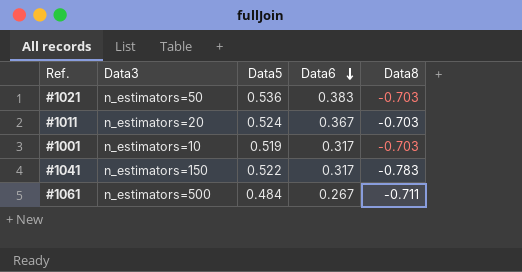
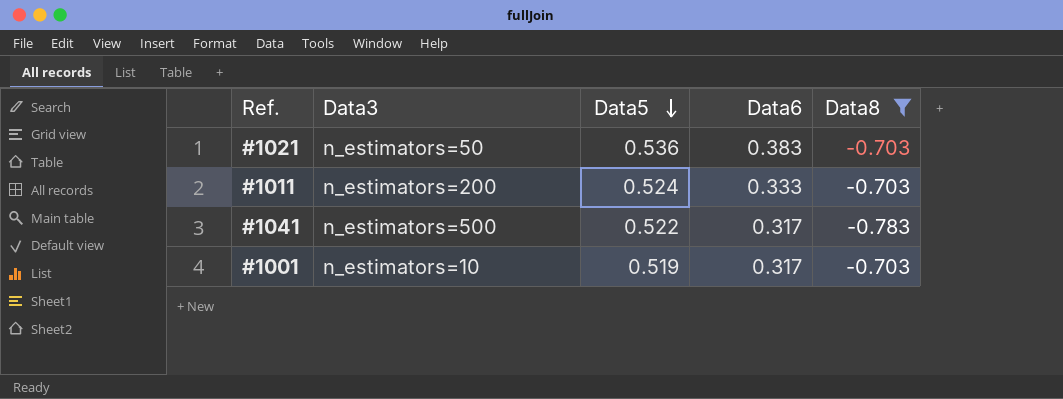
filter: none -> Data8 != -0.711
row order: Data6 descending -> Data5 descending
#1011 | Data3: n_estimators=20 -> n_estimators=200
#1011 | Data6: 0.367 -> 0.333
#1041 | Data3: n_estimators=150 -> n_estimators=500

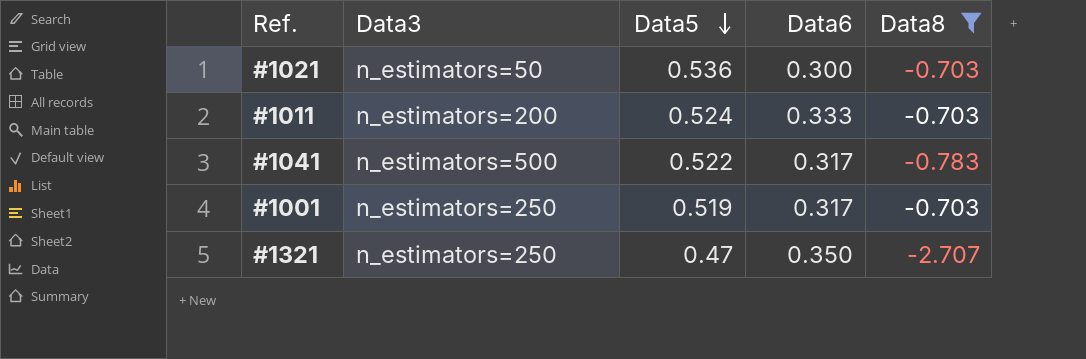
#1021 | Data6: 0.383 -> 0.300
#1001 | Data3: n_estimators=10 -> n_estimators=250
row #1321: none -> n_estimators=250 | 0.47 | 0.350 | -2.707

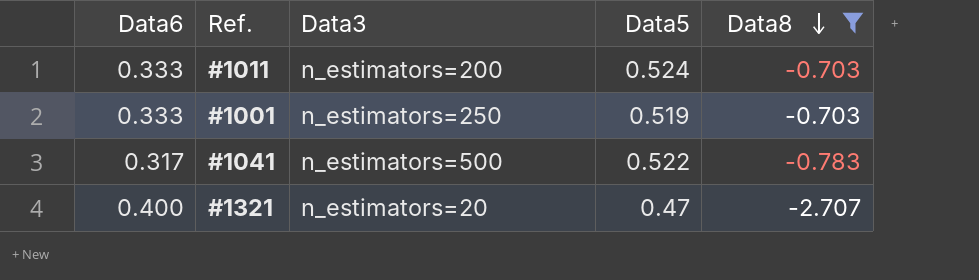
row order: Data5 descending -> Data8 descending
column Data6 | position: 4 -> 1
row #1021: n_estimators=50 | 0.536 | 0.300 | -0.703 -> none
#1001 | Data6: 0.317 -> 0.333
#1321 | Data6: 0.350 -> 0.400
#1321 | Data3: n_estimators=250 -> n_estimators=20

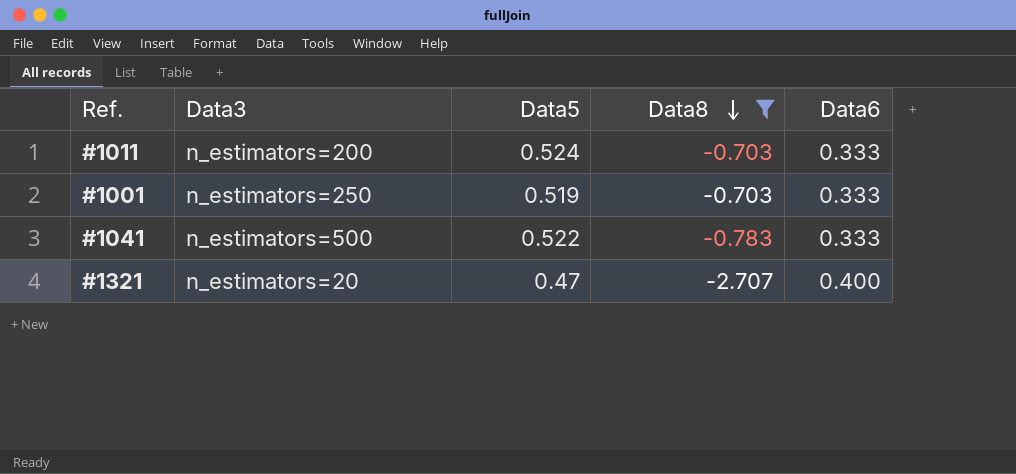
column Data6 | position: 1 -> 5
#1041 | Data6: 0.317 -> 0.333

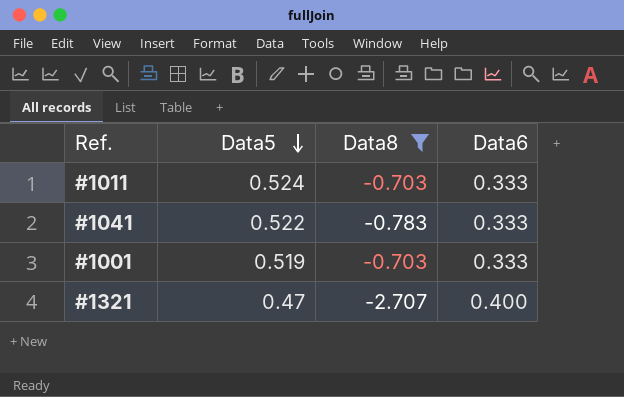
row order: Data8 descending -> Data5 descending
column Data3 | position: 2 -> none

